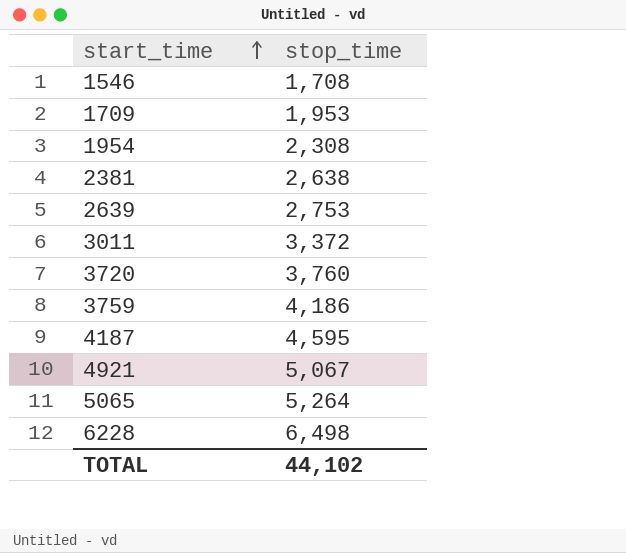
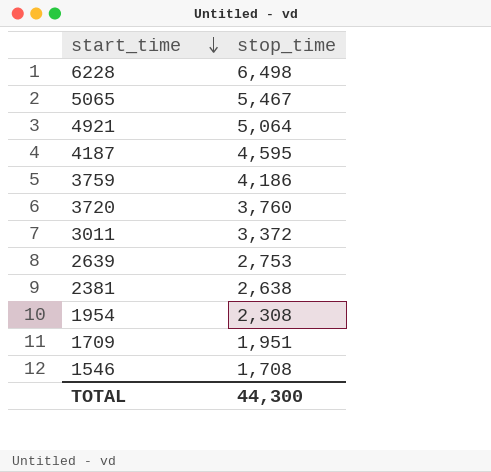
row order: start_time ascending -> start_time descending
5065 | stop_time: 5,264 -> 5,467
4921 | stop_time: 5,067 -> 5,064
1709 | stop_time: 1,953 -> 1,951
TOTAL | stop_time: 44,102 -> 44,300

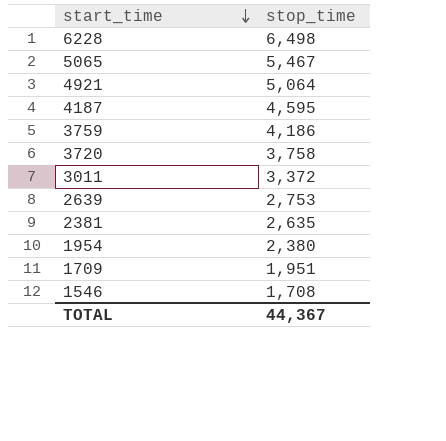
3720 | stop_time: 3,760 -> 3,758
2381 | stop_time: 2,638 -> 2,635
1954 | stop_time: 2,308 -> 2,380
TOTAL | stop_time: 44,300 -> 44,367

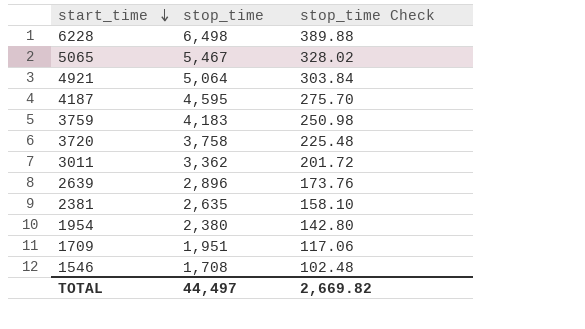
column stop_time Check | formula: none -> [stop_time] * 0.06
3759 | stop_time: 4,186 -> 4,183
3011 | stop_time: 3,372 -> 3,362
2639 | stop_time: 2,753 -> 2,896
TOTAL | stop_time: 44,367 -> 44,497

